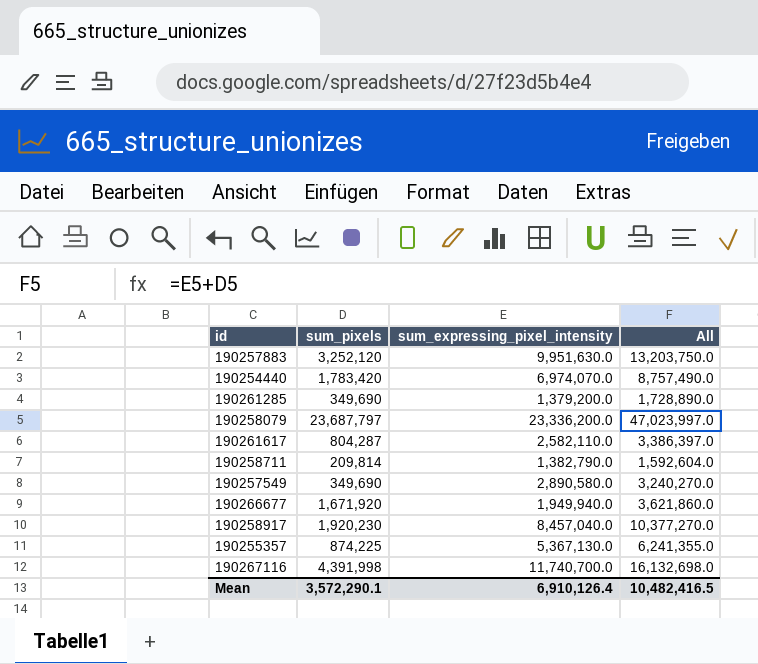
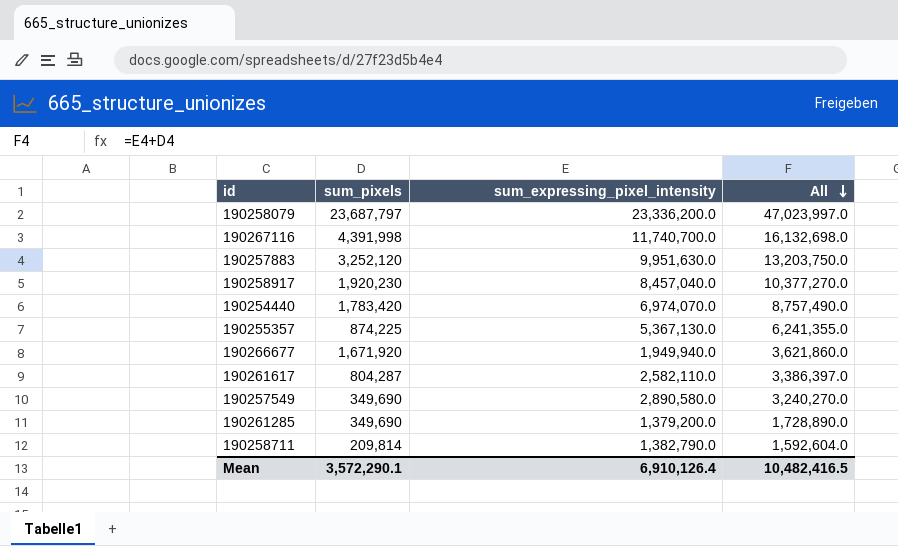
row order: none -> All descending

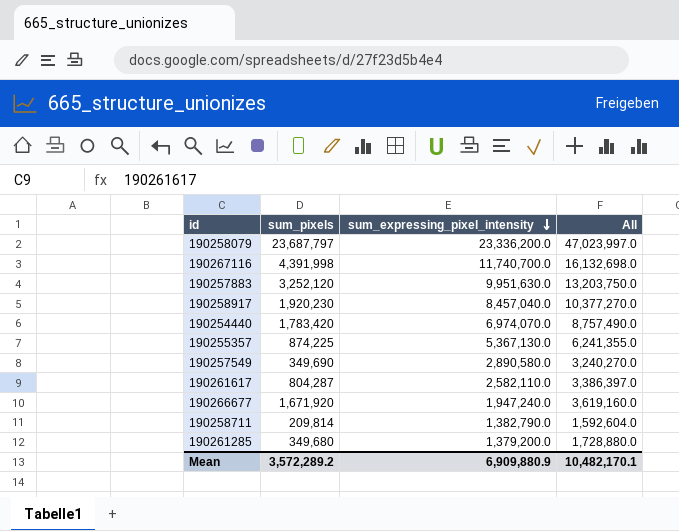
row order: All descending -> sum_expressing_pixel_intensity descending
190266677 | sum_expressing_pixel_intensity: 1,949,940.0 -> 1,947,240.0
190266677 | All: 3,621,860.0 -> 3,619,160.0
190261285 | sum_pixels: 349,690 -> 349,680
190261285 | All: 1,728,890.0 -> 1,728,880.0
Mean | sum_pixels: 3,572,290.1 -> 3,572,289.2
Mean | sum_expressing_pixel_intensity: 6,910,126.4 -> 6,909,880.9
Mean | All: 10,482,416.5 -> 10,482,170.1

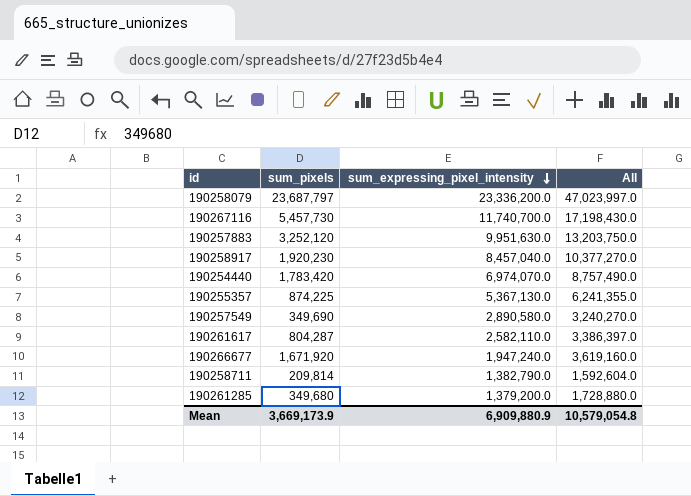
190267116 | sum_pixels: 4,391,998 -> 5,457,730
190267116 | All: 16,132,698.0 -> 17,198,430.0
Mean | sum_pixels: 3,572,289.2 -> 3,669,173.9
Mean | All: 10,482,170.1 -> 10,579,054.8

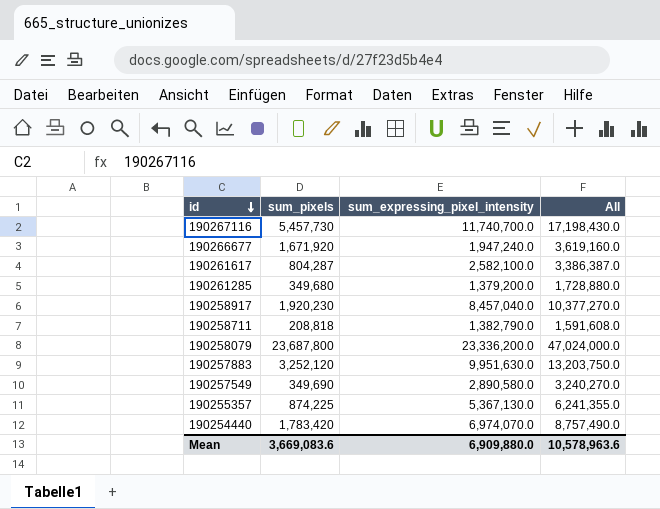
row order: sum_expressing_pixel_intensity descending -> id descending
190261617 | sum_expressing_pixel_intensity: 2,582,110.0 -> 2,582,100.0
190261617 | All: 3,386,397.0 -> 3,386,387.0
190258711 | sum_pixels: 209,814 -> 208,818
190258711 | All: 1,592,604.0 -> 1,591,608.0
190258079 | sum_pixels: 23,687,797 -> 23,687,800
190258079 | All: 47,023,997.0 -> 47,024,000.0
Mean | sum_pixels: 3,669,173.9 -> 3,669,083.6
Mean | sum_expressing_pixel_intensity: 6,909,880.9 -> 6,909,880.0
Mean | All: 10,579,054.8 -> 10,578,963.6

